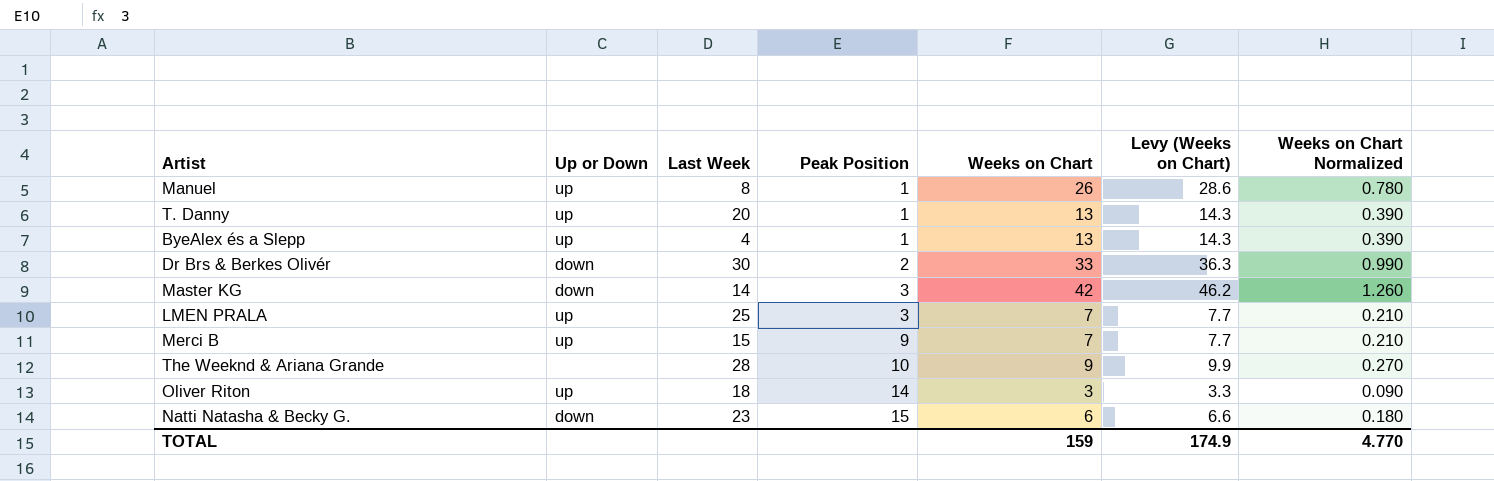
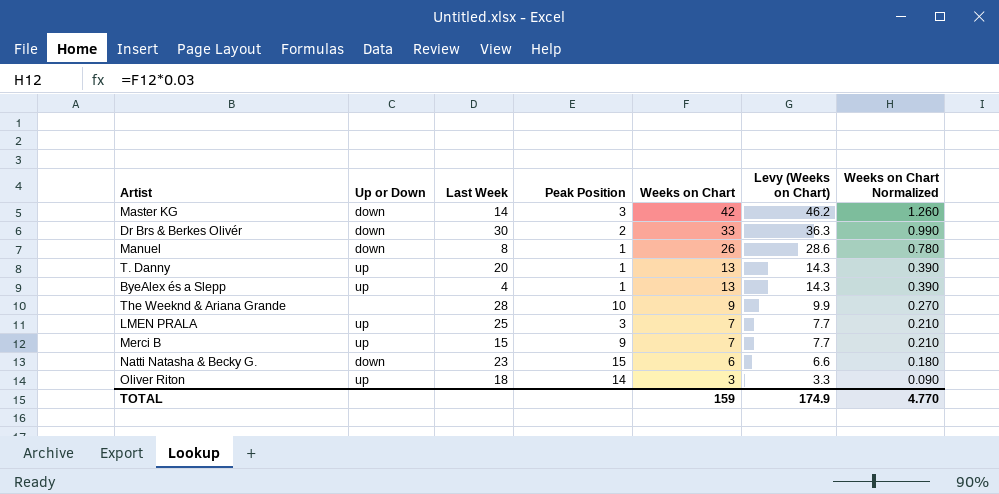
row order: Peak Position ascending -> Weeks on Chart descending
Manuel | Up or Down: up -> down

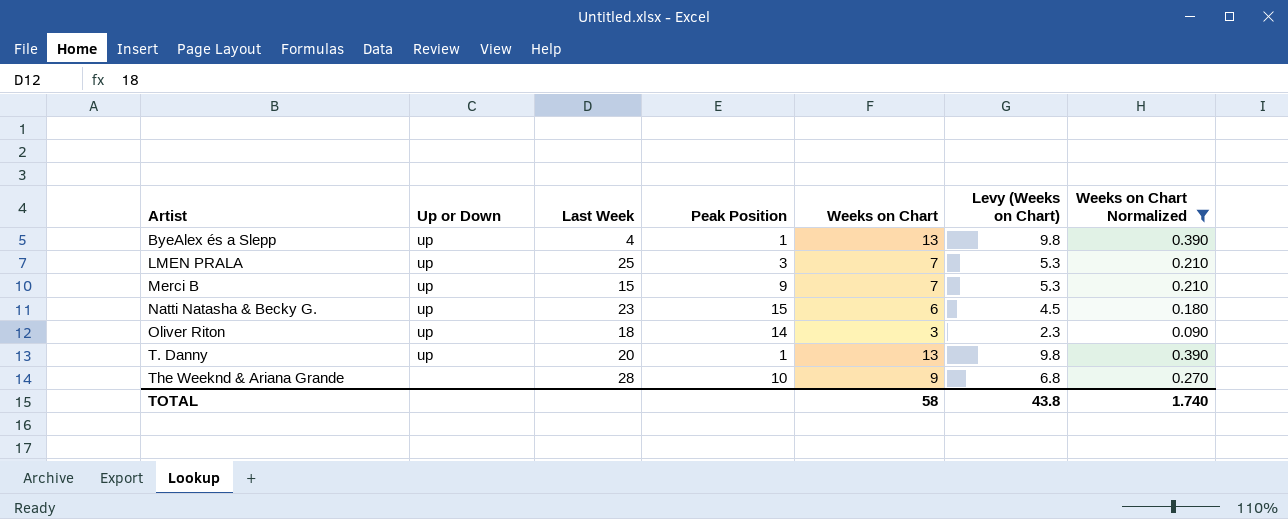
filter: none -> Weeks on Chart Normalized <= 0.390
row order: Weeks on Chart descending -> Artist ascending
column Levy (Weeks on Chart) | formula: [Weeks on Chart] * 1.1 -> [Weeks on Chart] * 0.75
Natti Natasha & Becky G. | Up or Down: down -> up
TOTAL | Weeks on Chart: 159 -> 58
TOTAL | Levy (Weeks on Chart): 174.9 -> 43.8
TOTAL | Weeks on Chart Normalized: 4.770 -> 1.740

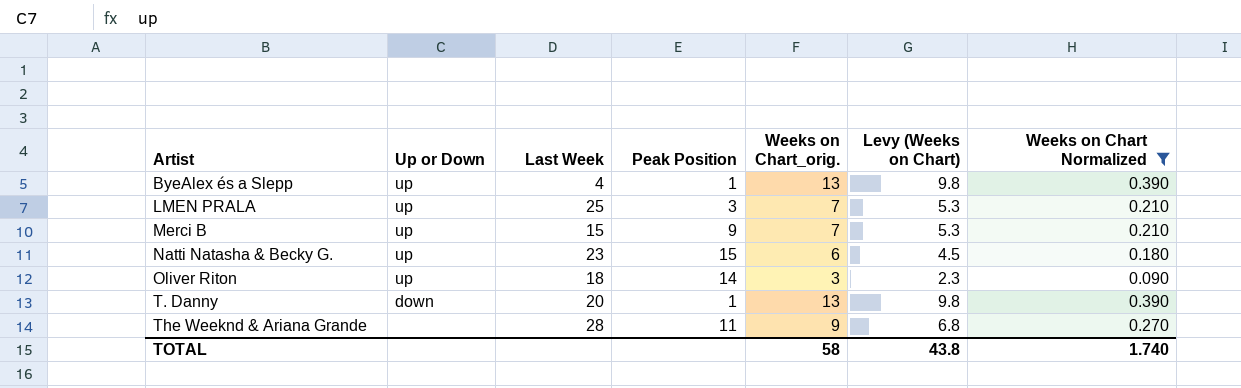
column name: Weeks on Chart -> Weeks on Chart_orig.
T. Danny | Up or Down: up -> down
The Weeknd & Ariana Grande | Peak Position: 10 -> 11

